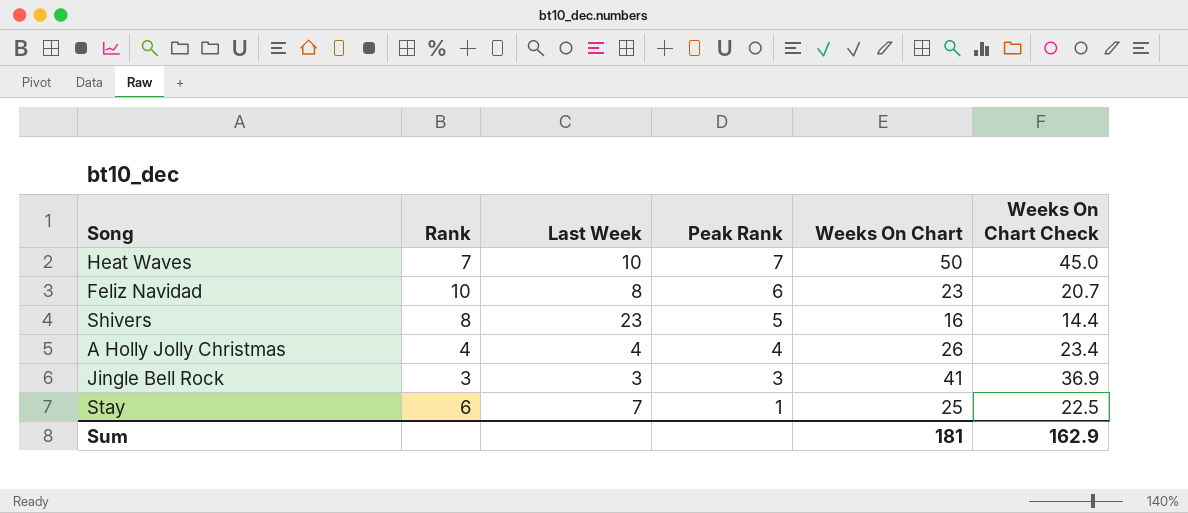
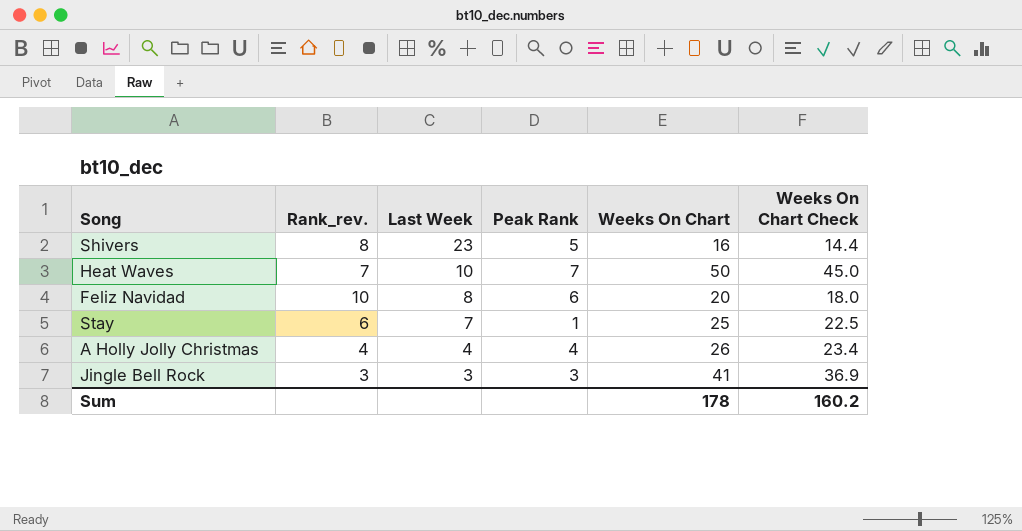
row order: Peak Rank descending -> Last Week descending
column name: Rank -> Rank_rev.
Feliz Navidad | Weeks On Chart: 23 -> 20
Feliz Navidad | Weeks On Chart Check: 20.7 -> 18.0
Sum | Weeks On Chart: 181 -> 178
Sum | Weeks On Chart Check: 162.9 -> 160.2

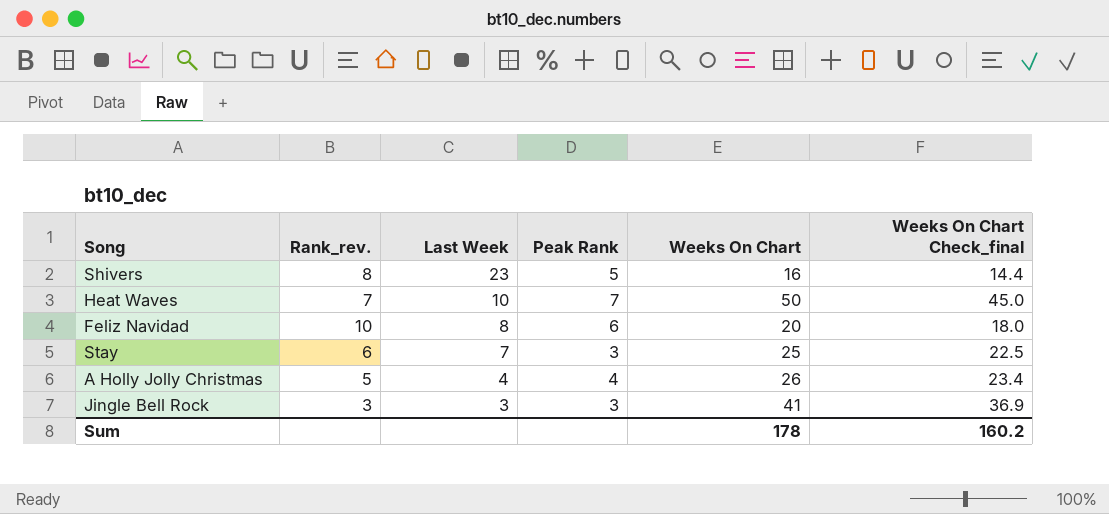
column name: Weeks On Chart Check -> Weeks On Chart Check_final
Stay | Peak Rank: 1 -> 3
A Holly Jolly Christmas | Rank_rev.: 4 -> 5

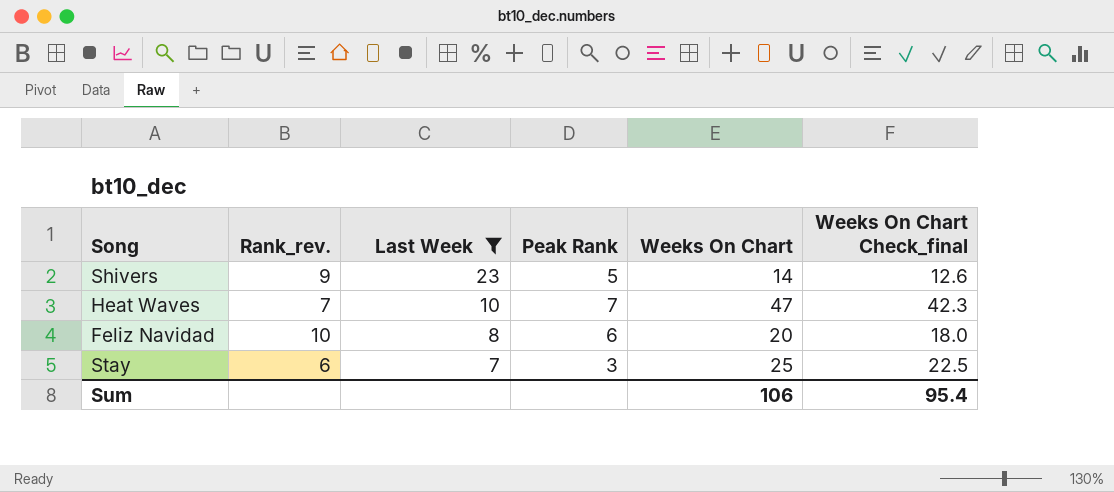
filter: none -> Last Week >= 7
Shivers | Rank_rev.: 8 -> 9
Shivers | Weeks On Chart: 16 -> 14
Shivers | Weeks On Chart Check_final: 14.4 -> 12.6
Heat Waves | Weeks On Chart: 50 -> 47
Heat Waves | Weeks On Chart Check_final: 45.0 -> 42.3
Sum | Weeks On Chart: 178 -> 106
Sum | Weeks On Chart Check_final: 160.2 -> 95.4

